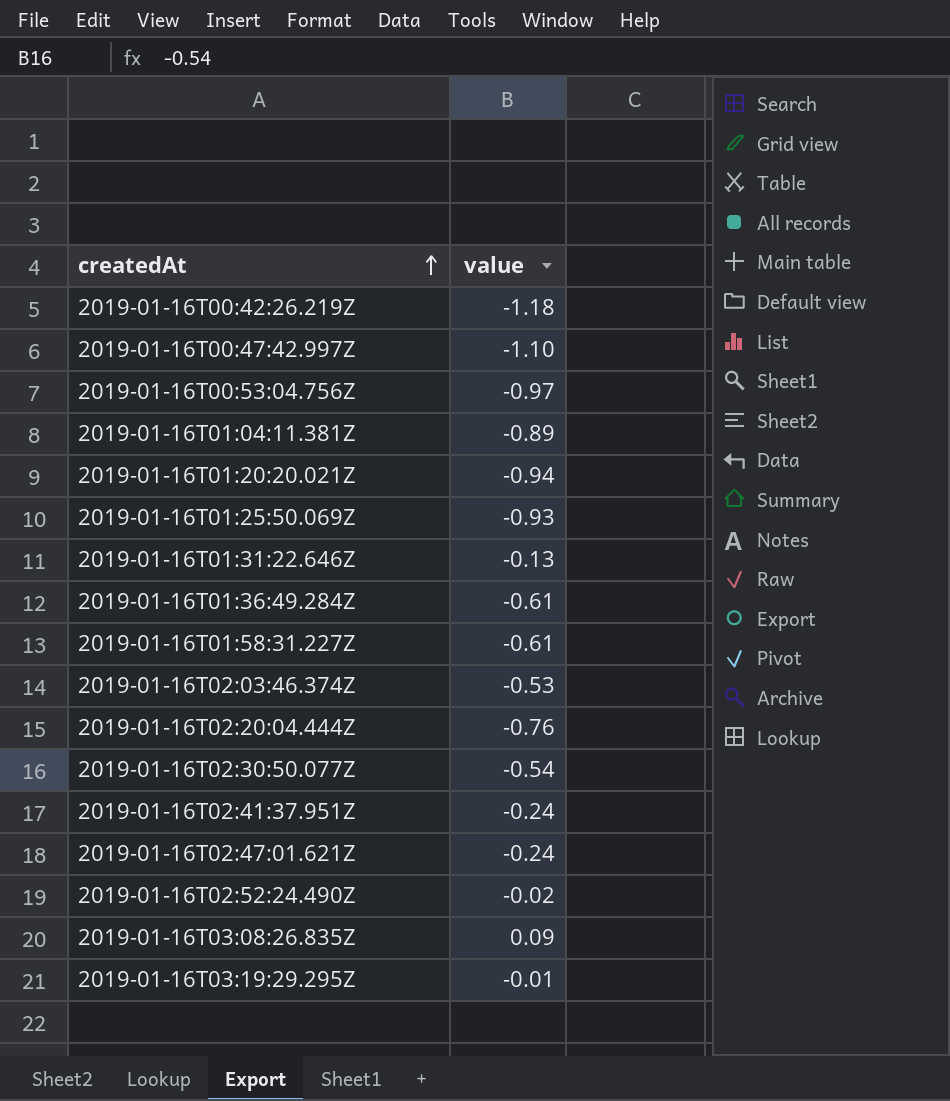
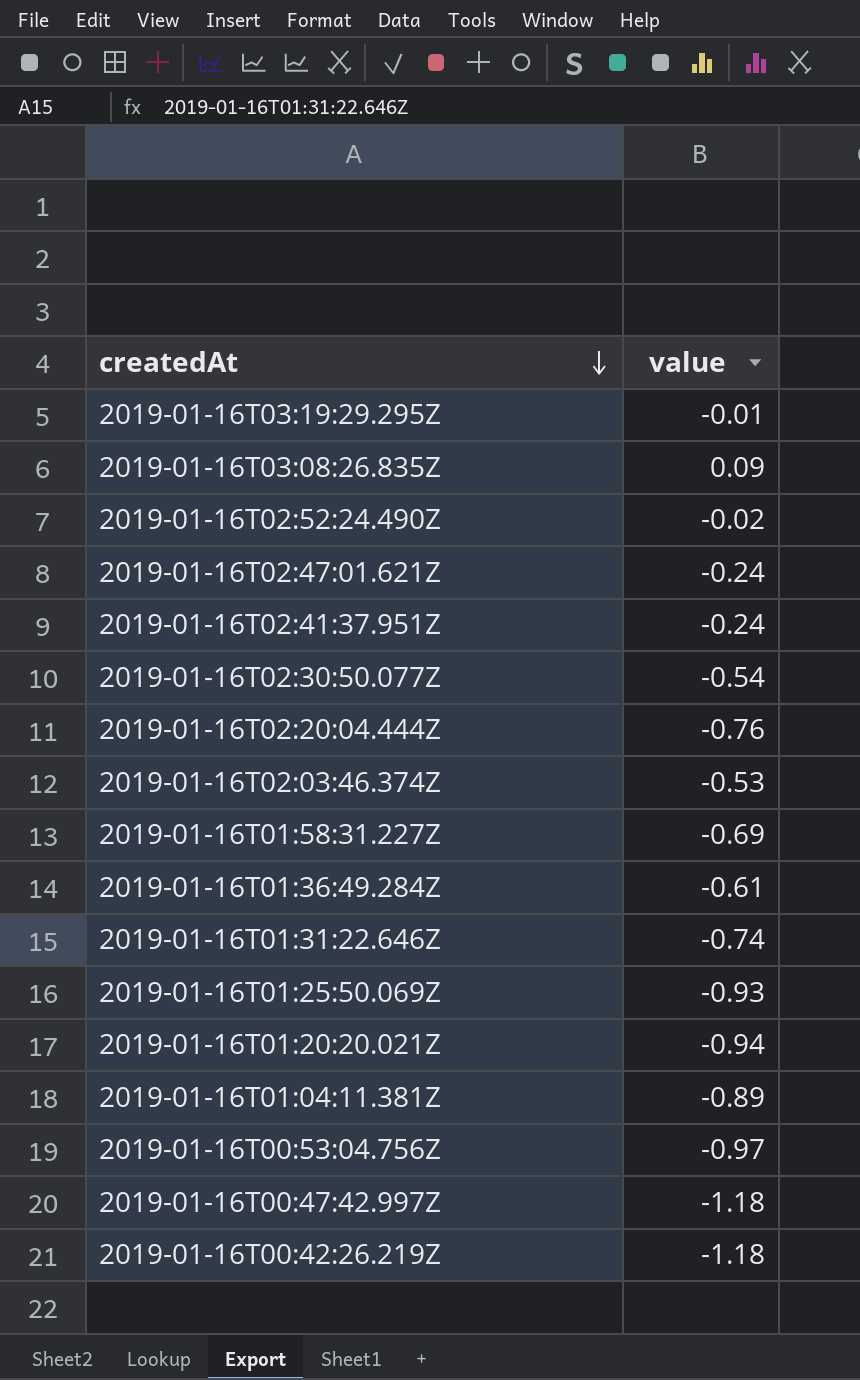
row order: createdAt ascending -> createdAt descending
2019-01-16T01:58:31.227Z | value: -0.61 -> -0.69
2019-01-16T01:31:22.646Z | value: -0.13 -> -0.74
2019-01-16T00:47:42.997Z | value: -1.10 -> -1.18

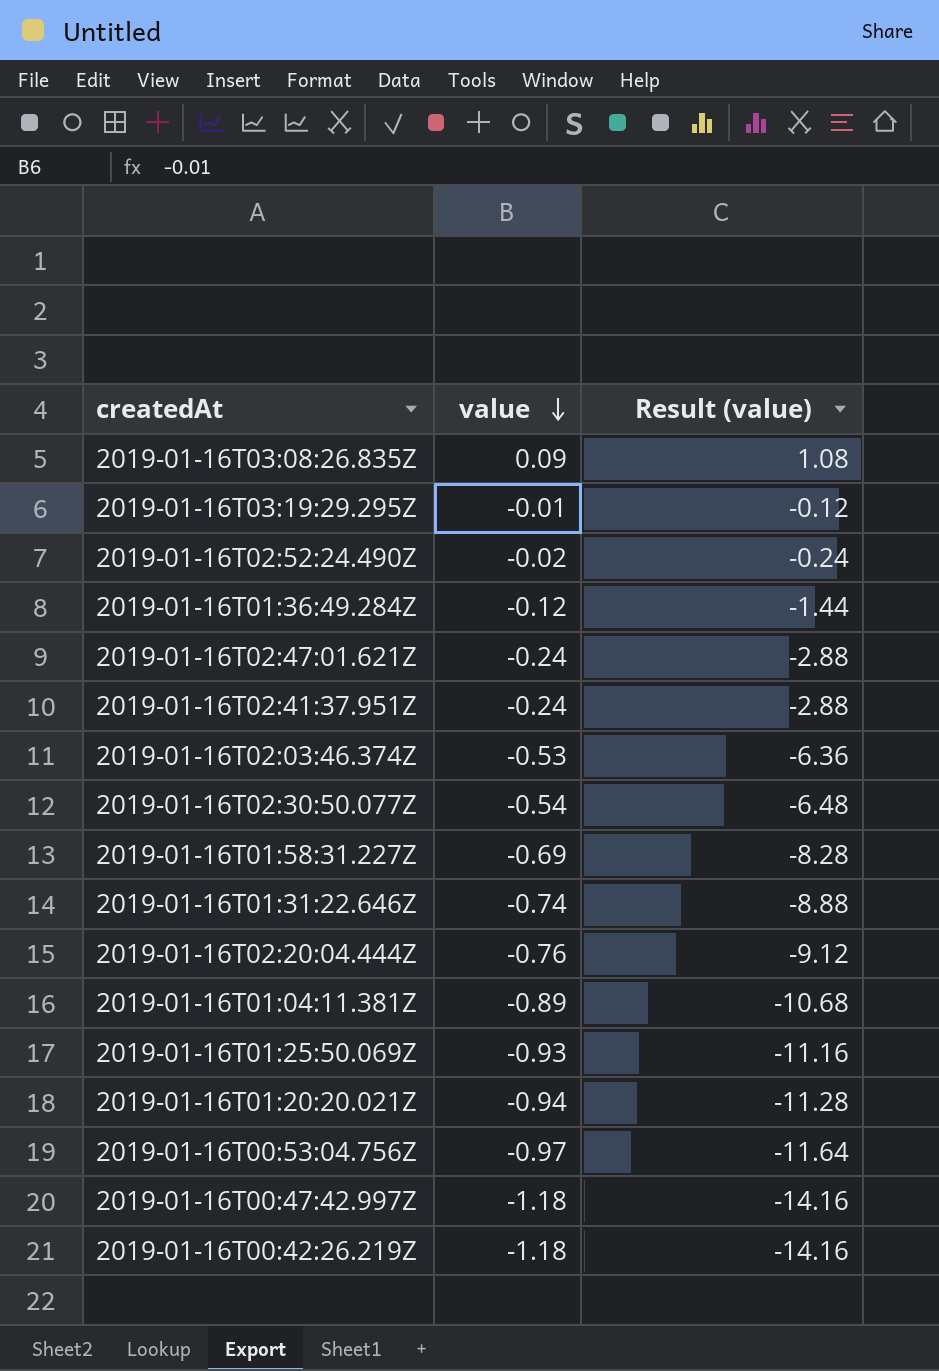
row order: createdAt descending -> value descending
column Result (value) | formula: none -> [value] * 12
2019-01-16T01:36:49.284Z | value: -0.61 -> -0.12

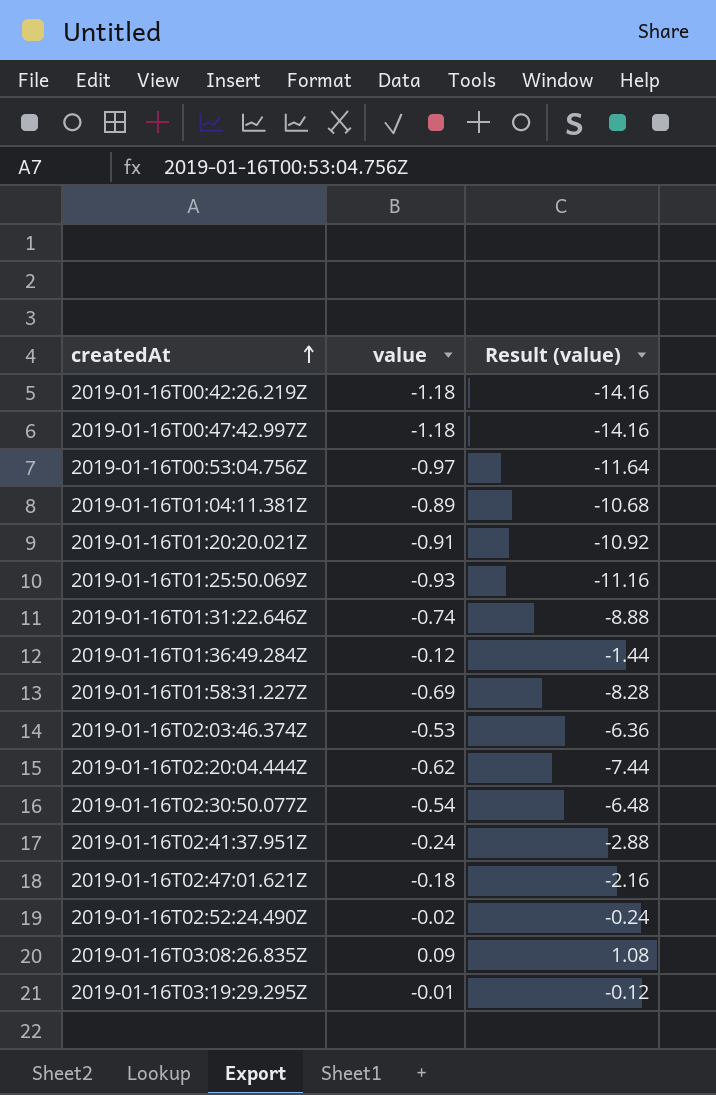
row order: value descending -> createdAt ascending
2019-01-16T01:20:20.021Z | value: -0.94 -> -0.91
2019-01-16T01:20:20.021Z | Result (value): -11.28 -> -10.92
2019-01-16T02:20:04.444Z | value: -0.76 -> -0.62
2019-01-16T02:20:04.444Z | Result (value): -9.12 -> -7.44
2019-01-16T02:47:01.621Z | value: -0.24 -> -0.18
2019-01-16T02:47:01.621Z | Result (value): -2.88 -> -2.16

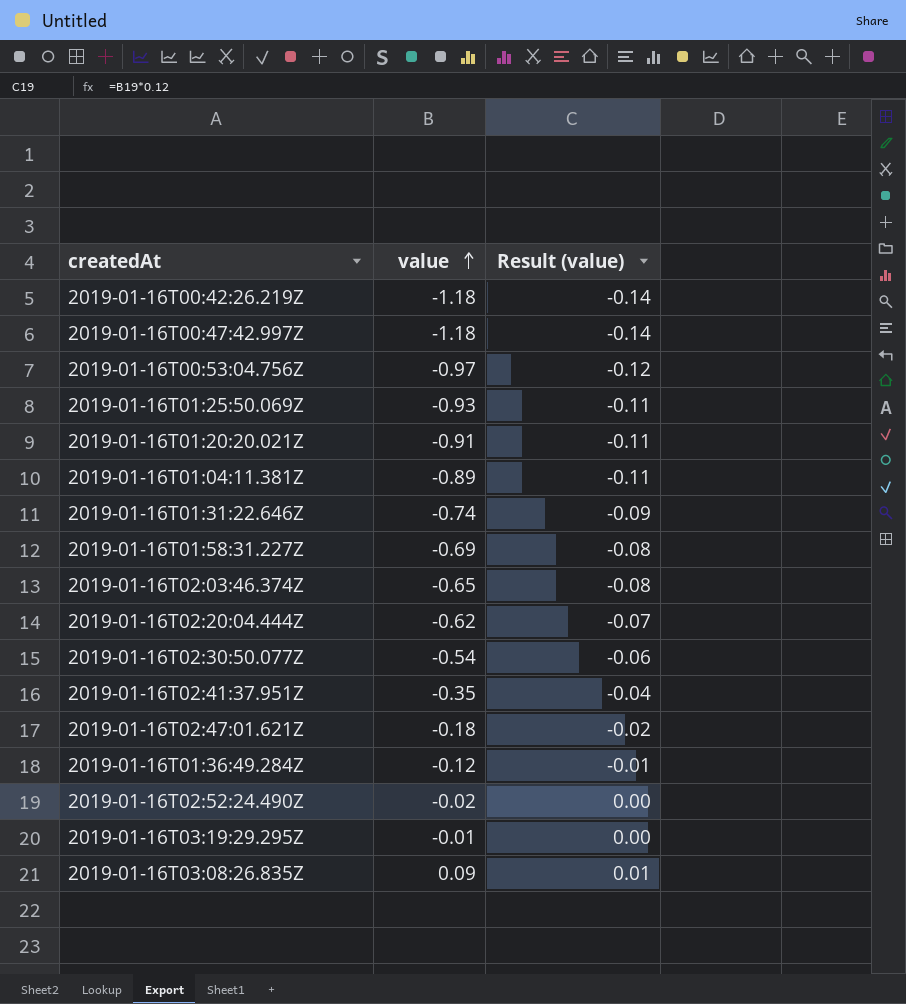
row order: createdAt ascending -> value ascending
column Result (value) | formula: [value] * 12 -> [value] * 0.12
2019-01-16T02:03:46.374Z | value: -0.53 -> -0.65
2019-01-16T02:41:37.951Z | value: -0.24 -> -0.35

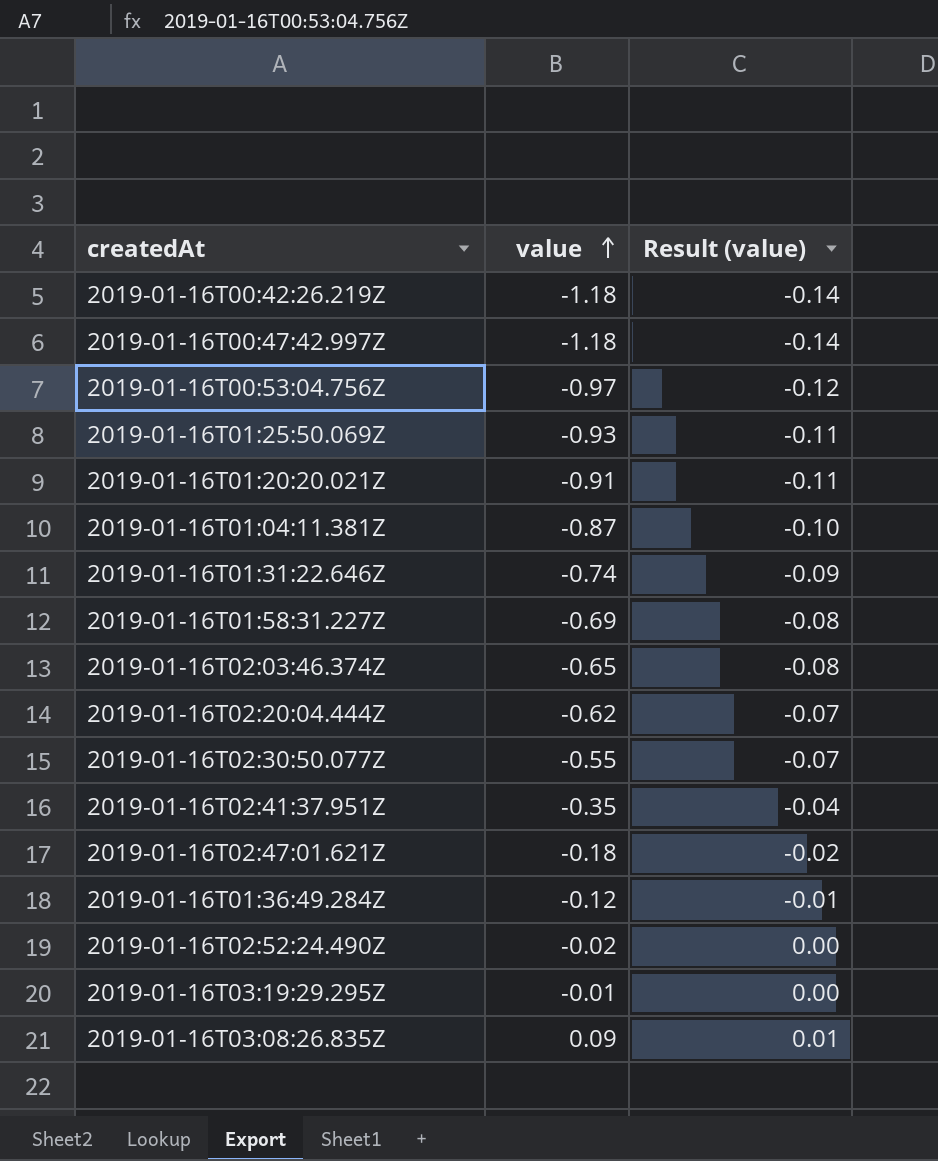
2019-01-16T01:04:11.381Z | value: -0.89 -> -0.87
2019-01-16T01:04:11.381Z | Result (value): -0.11 -> -0.10
2019-01-16T02:30:50.077Z | value: -0.54 -> -0.55
2019-01-16T02:30:50.077Z | Result (value): -0.06 -> -0.07

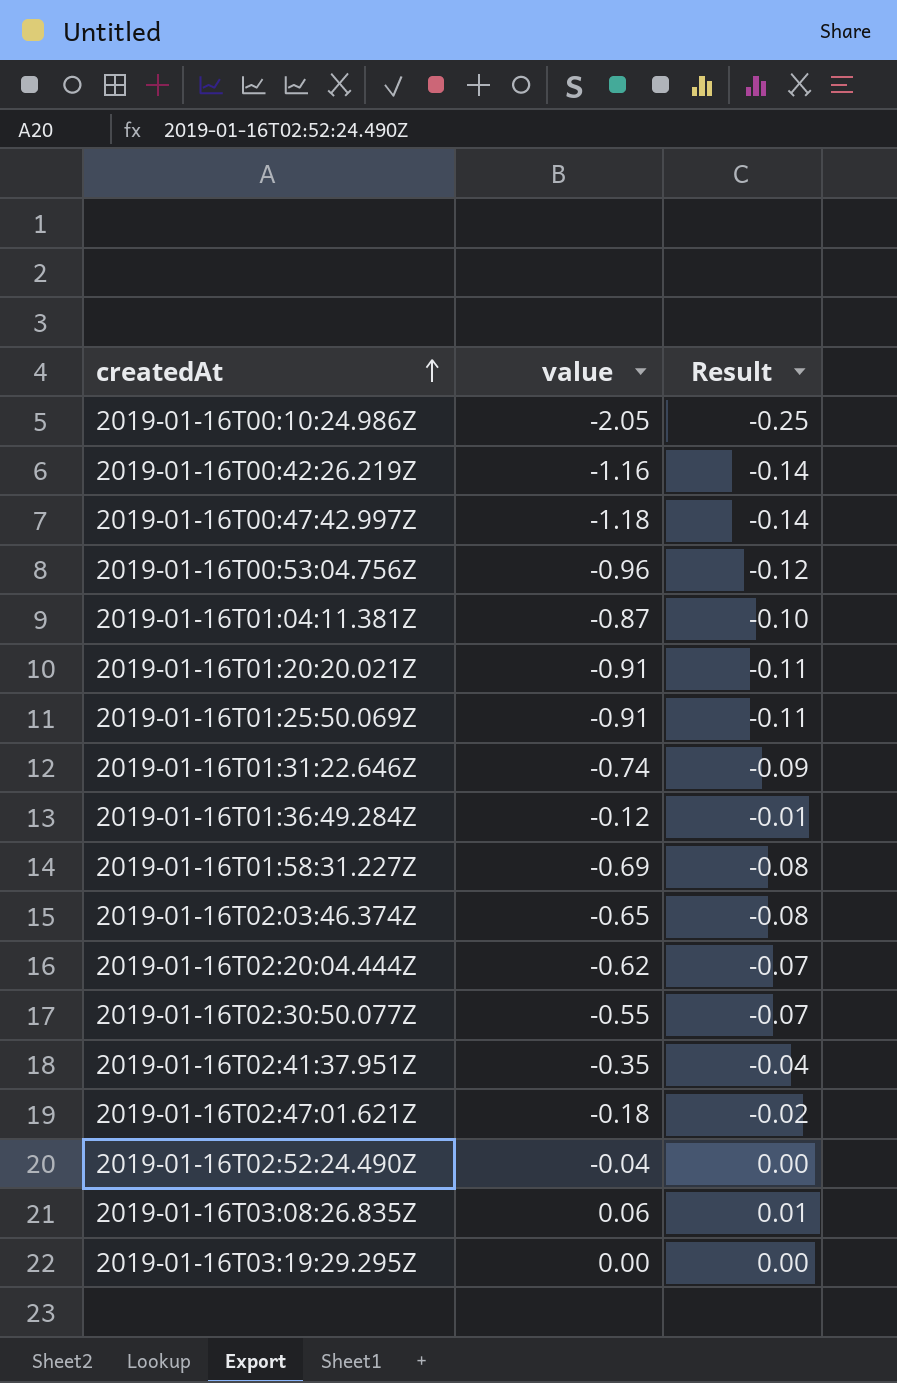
row order: value ascending -> createdAt ascending
column name: Result (value) -> Result
row 2019-01-16T00:10:24.986Z: none -> -2.05 | -0.25
2019-01-16T00:42:26.219Z | value: -1.18 -> -1.16
2019-01-16T00:53:04.756Z | value: -0.97 -> -0.96
2019-01-16T01:25:50.069Z | value: -0.93 -> -0.91
2019-01-16T02:52:24.490Z | value: -0.02 -> -0.04
2019-01-16T03:08:26.835Z | value: 0.09 -> 0.06
2019-01-16T03:19:29.295Z | value: -0.01 -> 0.00

